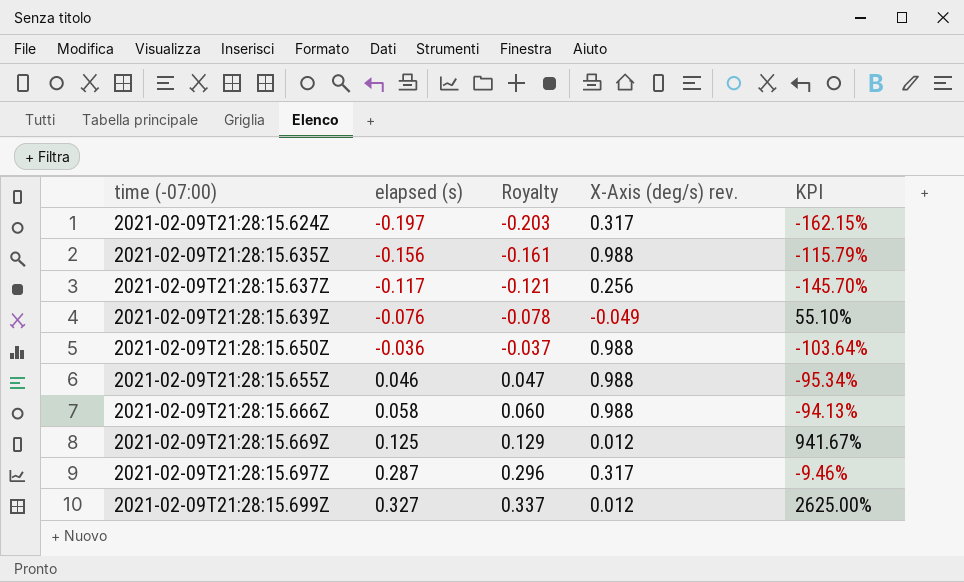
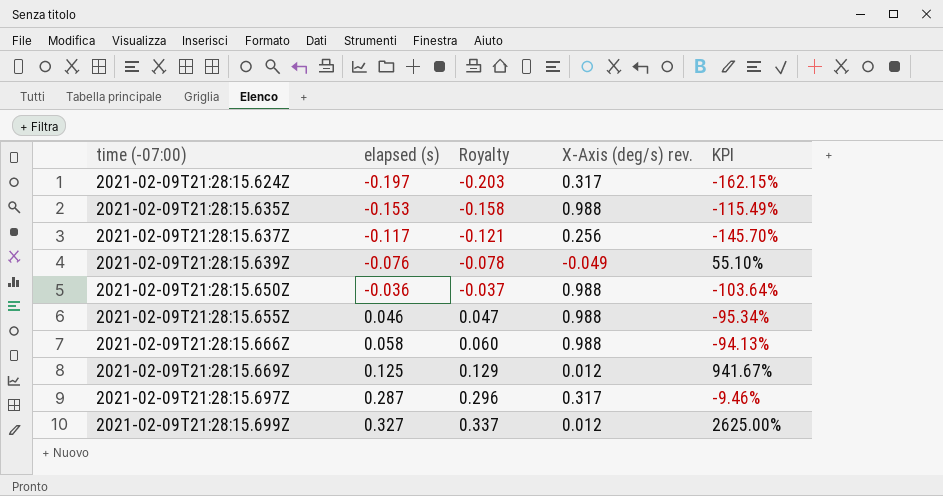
2021-02-09T21:28:15.635Z | elapsed (s): -0.156 -> -0.153
2021-02-09T21:28:15.635Z | Royalty: -0.161 -> -0.158
2021-02-09T21:28:15.635Z | KPI: -115.79% -> -115.49%

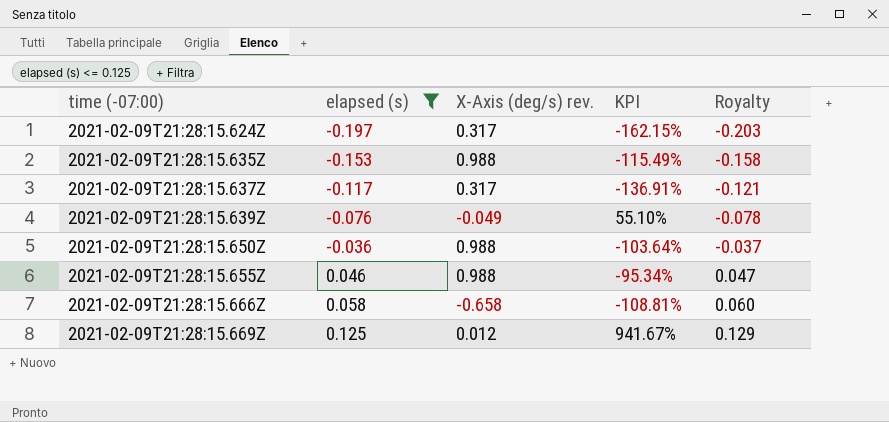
filter: none -> elapsed (s) <= 0.125
column Royalty | position: 3 -> 5
2021-02-09T21:28:15.637Z | X-Axis (deg/s) rev.: 0.256 -> 0.317
2021-02-09T21:28:15.637Z | KPI: -145.70% -> -136.91%
2021-02-09T21:28:15.666Z | X-Axis (deg/s) rev.: 0.988 -> -0.658
2021-02-09T21:28:15.666Z | KPI: -94.13% -> -108.81%

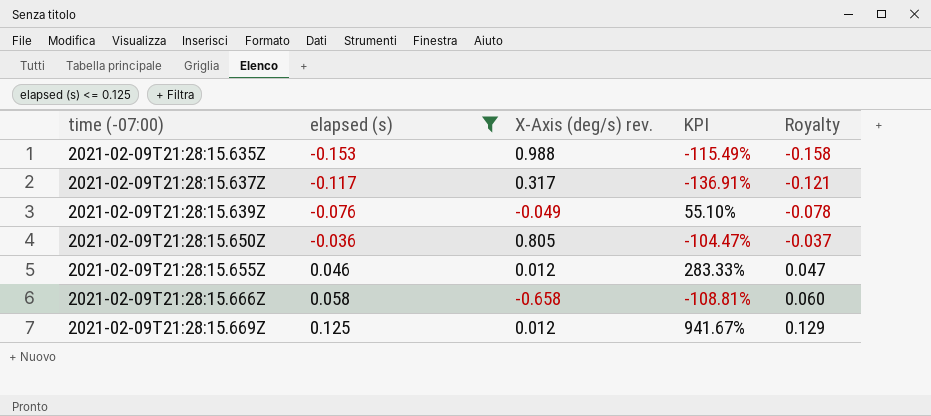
row 2021-02-09T21:28:15.624Z: -0.197 | 0.317 | -162.15% | -0.203 -> none
2021-02-09T21:28:15.650Z | X-Axis (deg/s) rev.: 0.988 -> 0.805
2021-02-09T21:28:15.650Z | KPI: -103.64% -> -104.47%
2021-02-09T21:28:15.655Z | X-Axis (deg/s) rev.: 0.988 -> 0.012
2021-02-09T21:28:15.655Z | KPI: -95.34% -> 283.33%

